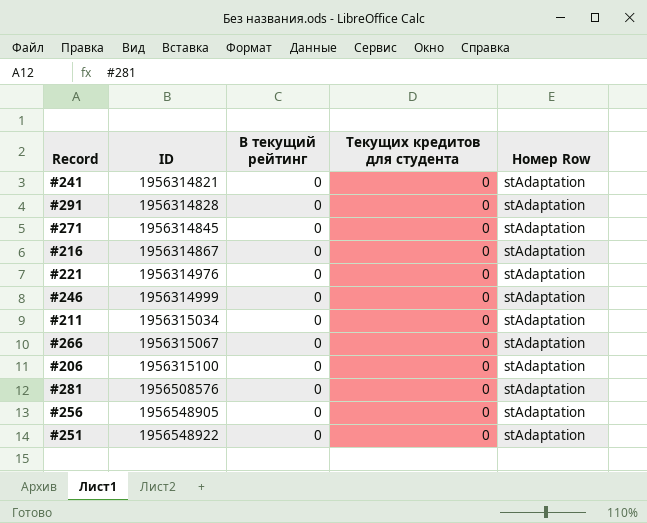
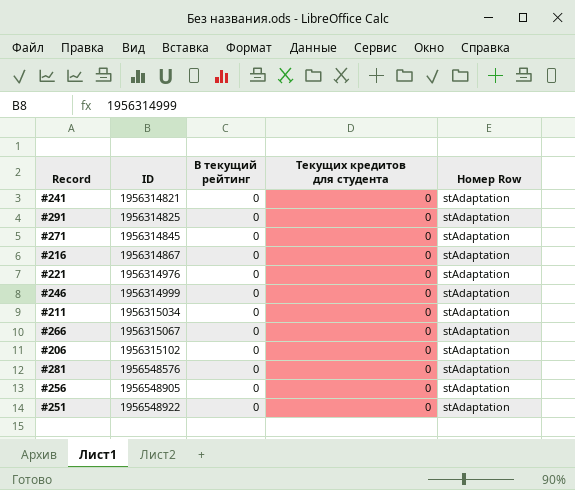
#291 | ID: 1956314828 -> 1956314825
#206 | ID: 1956315100 -> 1956315102
#281 | ID: 1956508576 -> 1956548576

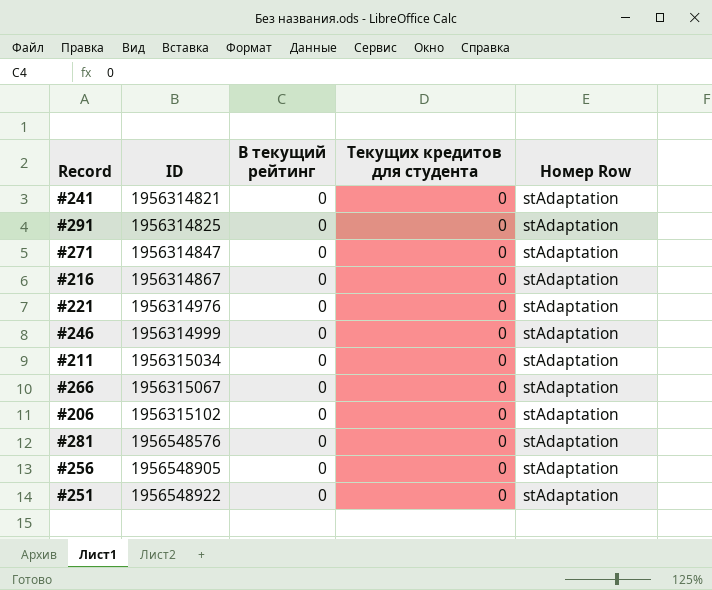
#271 | ID: 1956314845 -> 1956314847

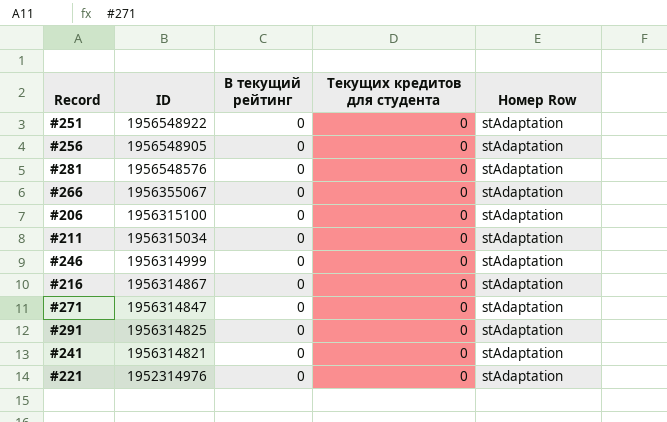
row order: ID ascending -> ID descending
#266 | ID: 1956315067 -> 1956355067
#206 | ID: 1956315102 -> 1956315100
#221 | ID: 1956314976 -> 1952314976

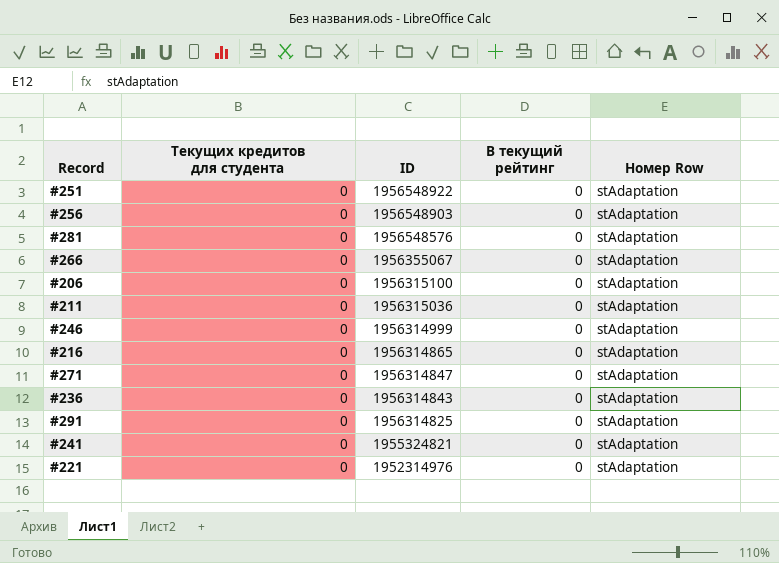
column Текущих кредитов для студента | position: 4 -> 2
#256 | ID: 1956548905 -> 1956548903
#211 | ID: 1956315034 -> 1956315036
#216 | ID: 1956314867 -> 1956314865
row #236: none -> 0 | 1956314843 | 0 | stAdaptation
#241 | ID: 1956314821 -> 1955324821

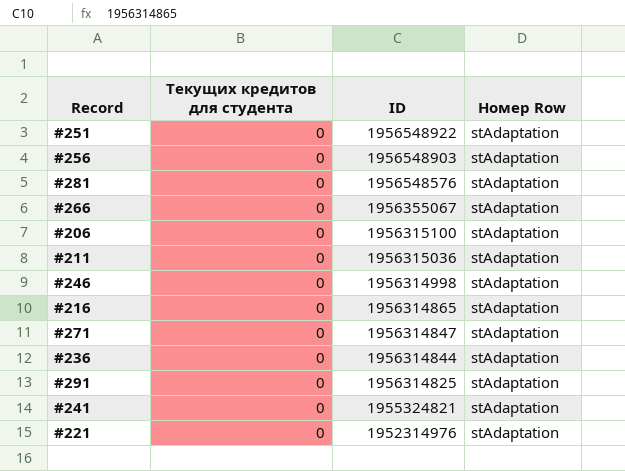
column В текущий рейтинг | position: 4 -> none
#246 | ID: 1956314999 -> 1956314998
#236 | ID: 1956314843 -> 1956314844

